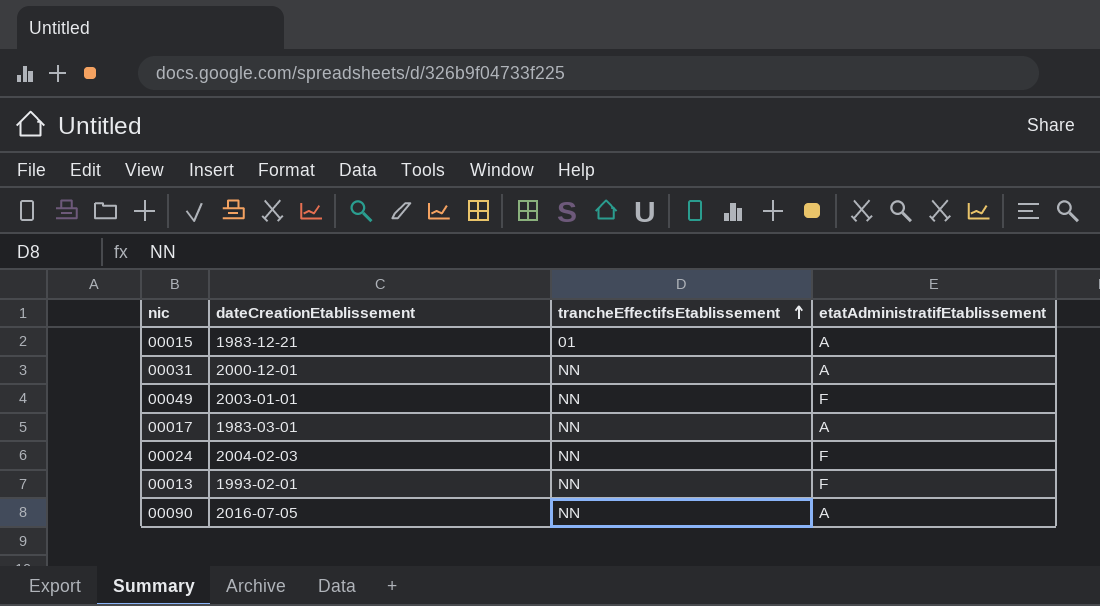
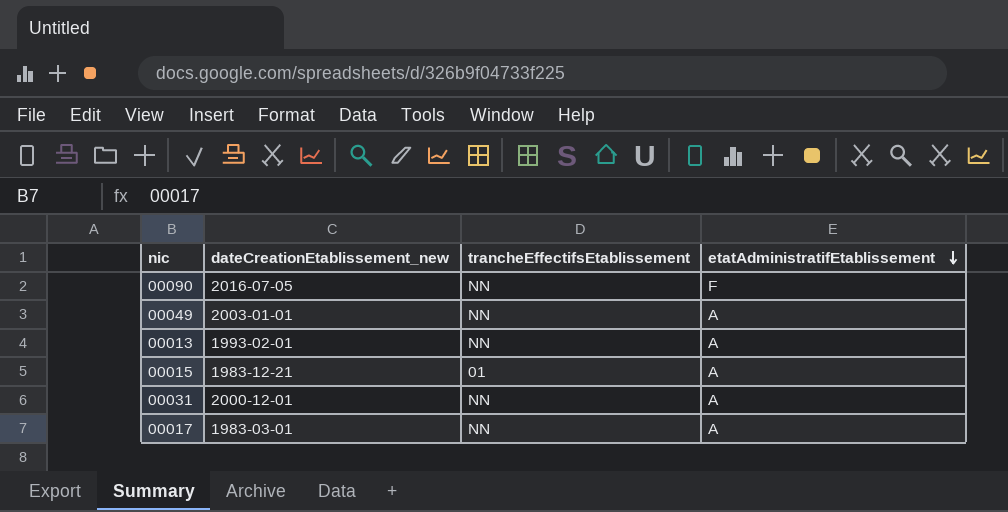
row order: trancheEffectifsEtablissement ascending -> etatAdministratifEtablissement descending
column name: dateCreationEtablissement -> dateCreationEtablissement_new
row 00024: 2004-02-03 | NN | F -> none
00090 | etatAdministratifEtablissement: A -> F
00049 | etatAdministratifEtablissement: F -> A
00013 | etatAdministratifEtablissement: F -> A

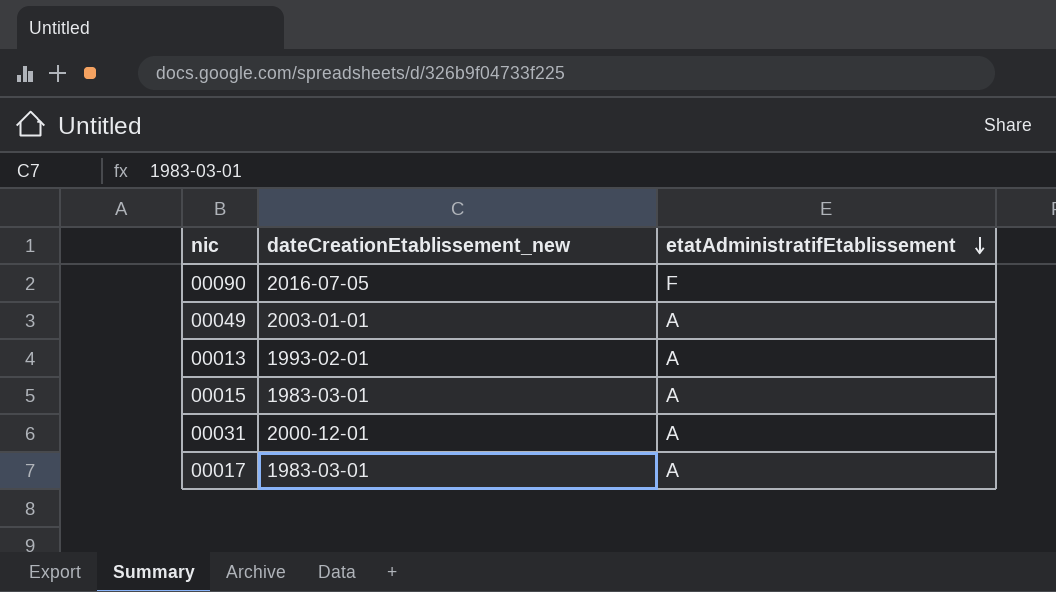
column trancheEffectifsEtablissement | position: 3 -> none
00015 | dateCreationEtablissement_new: 1983-12-21 -> 1983-03-01

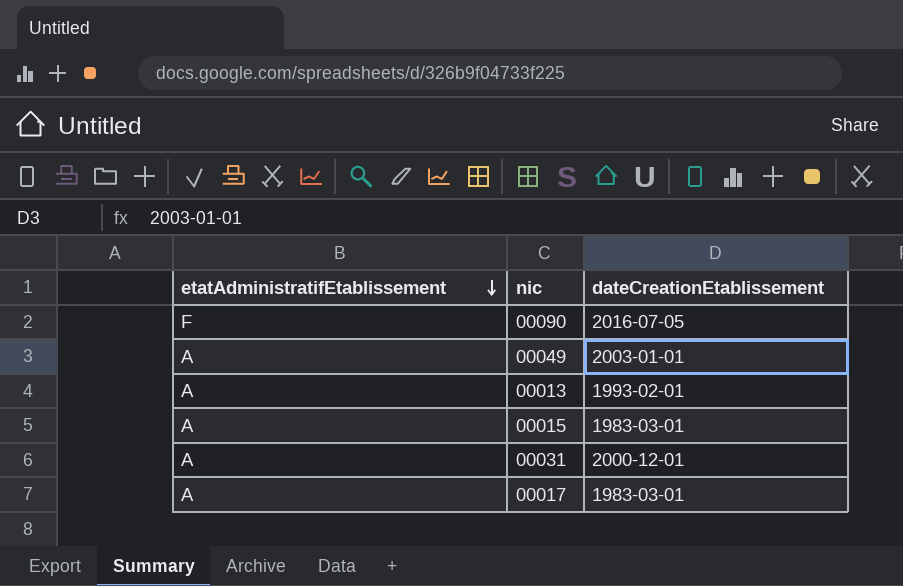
column etatAdministratifEtablissement | position: 3 -> 1
column name: dateCreationEtablissement_new -> dateCreationEtablissement

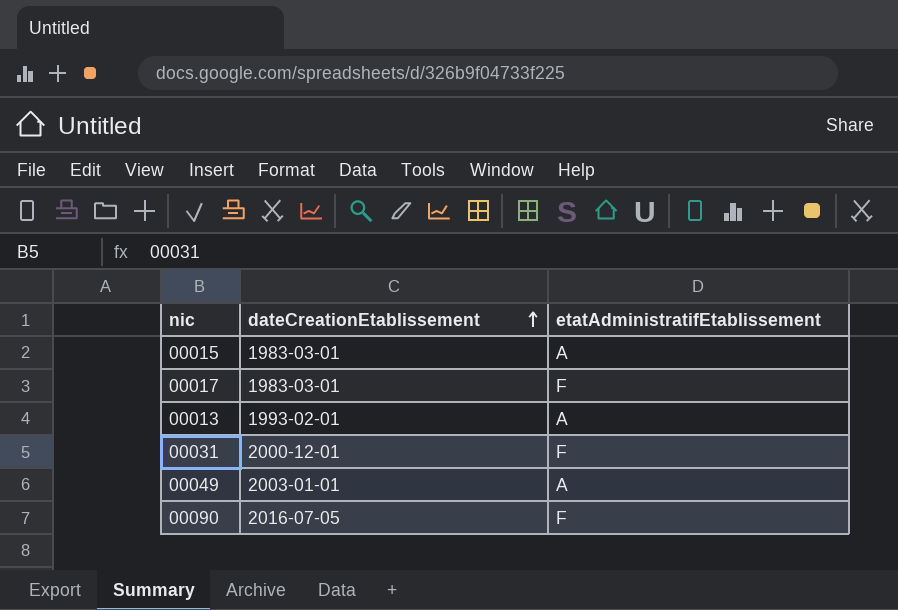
row order: etatAdministratifEtablissement descending -> dateCreationEtablissement ascending
column etatAdministratifEtablissement | position: 1 -> 3
00017 | etatAdministratifEtablissement: A -> F
00031 | etatAdministratifEtablissement: A -> F

